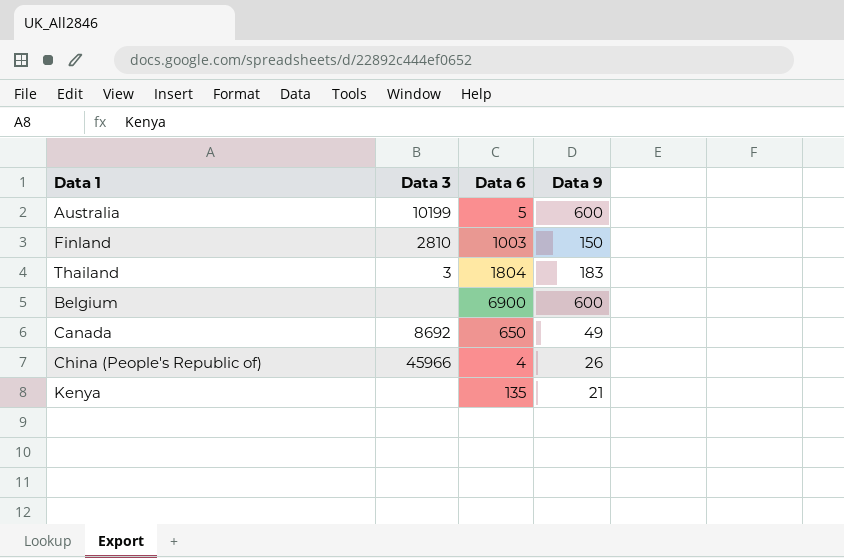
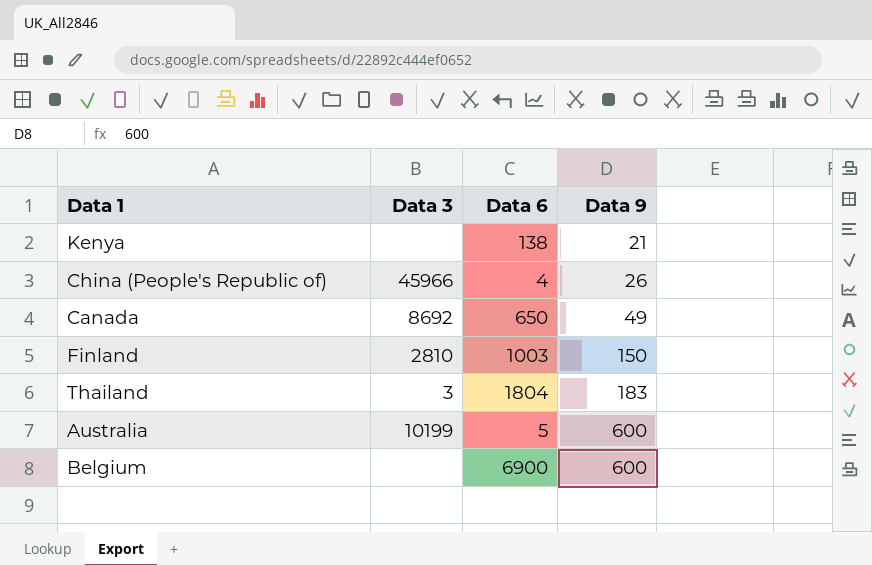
row order: none -> Data 9 ascending
Kenya | Data 6: 135 -> 138

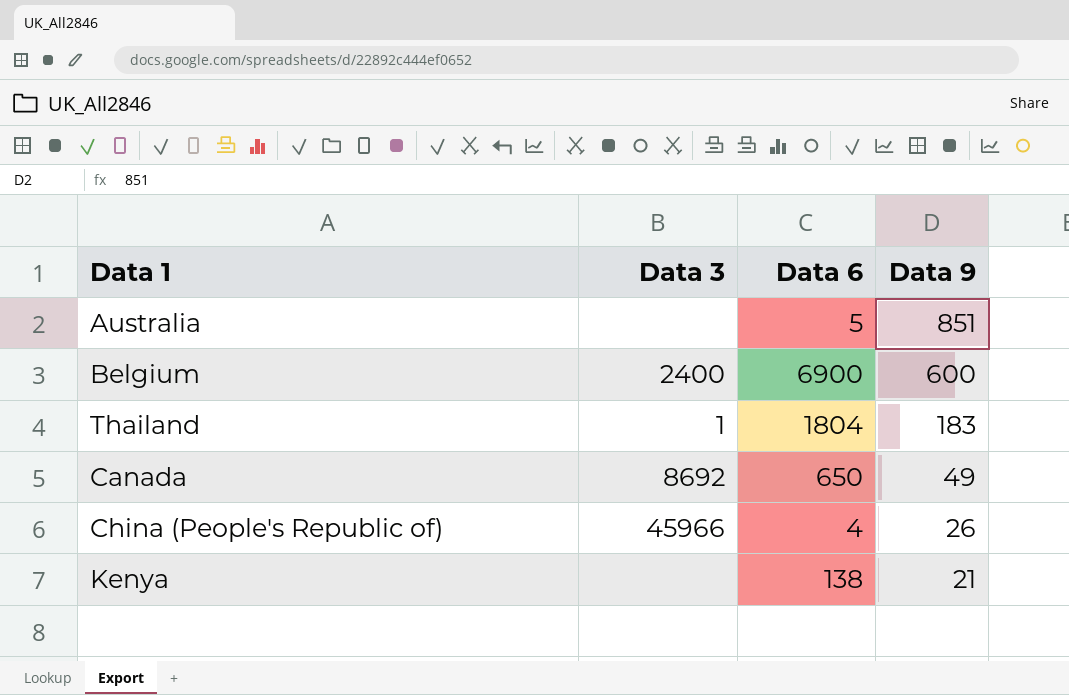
row order: Data 9 ascending -> Data 9 descending
row Finland: 2810 | 1003 | 150 -> none
Australia | Data 3: 10199 -> none
Australia | Data 9: 600 -> 851
Belgium | Data 3: none -> 2400
Thailand | Data 3: 3 -> 1

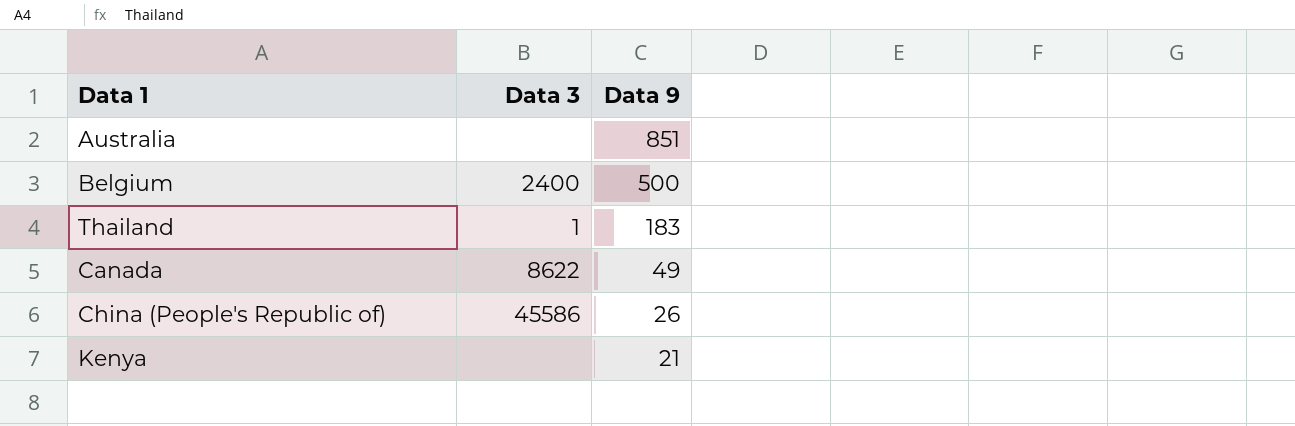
column Data 6 | position: 3 -> none
Belgium | Data 9: 600 -> 500
Canada | Data 3: 8692 -> 8622
China (People's Republic of) | Data 3: 45966 -> 45586

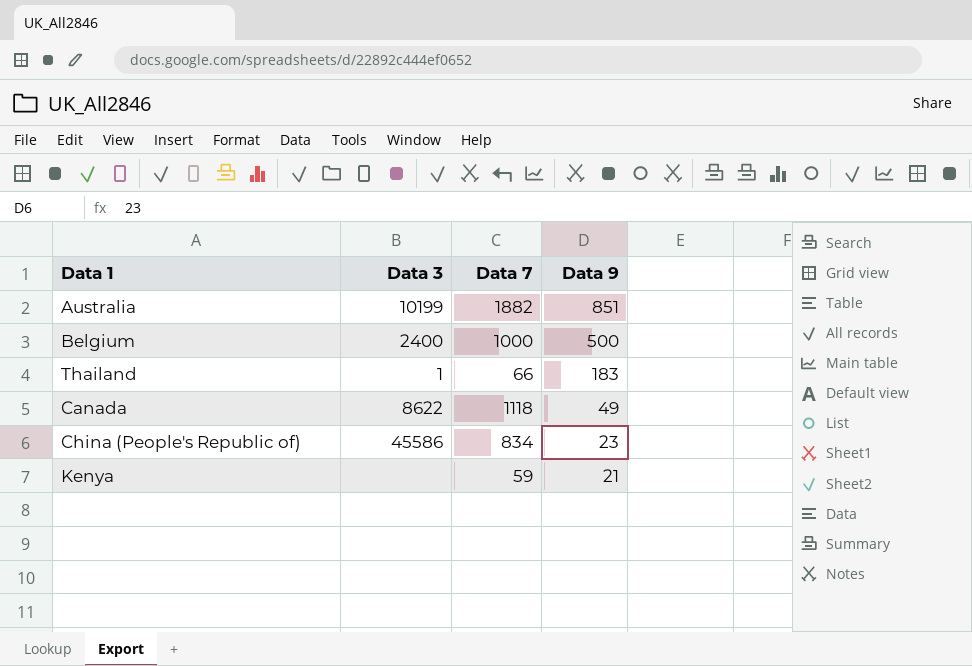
column Data 7 | position: none -> 3
Australia | Data 3: none -> 10199
China (People's Republic of) | Data 9: 26 -> 23

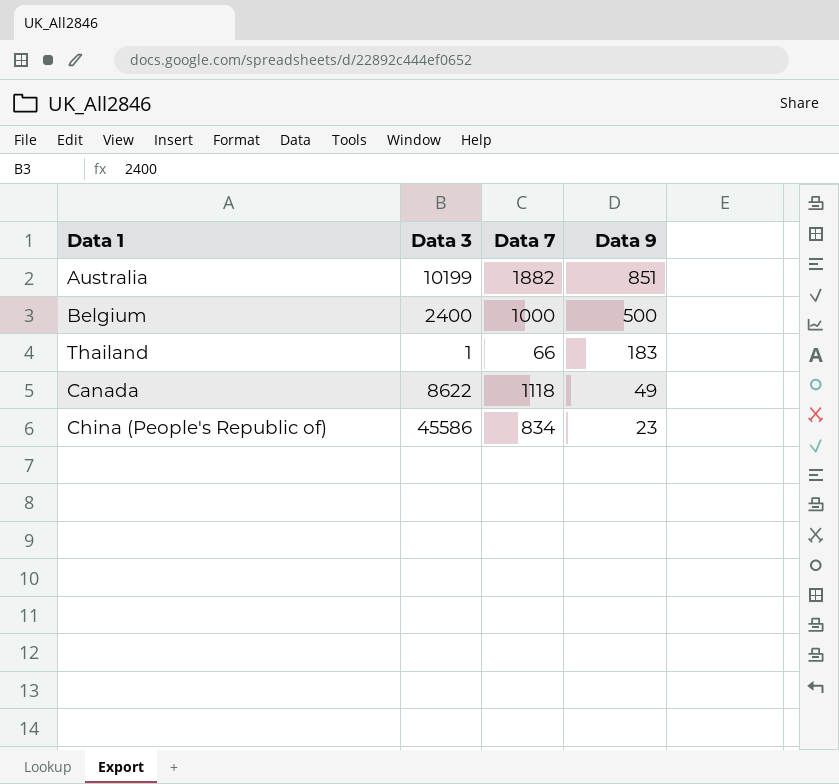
row Kenya: none | 59 | 21 -> none

